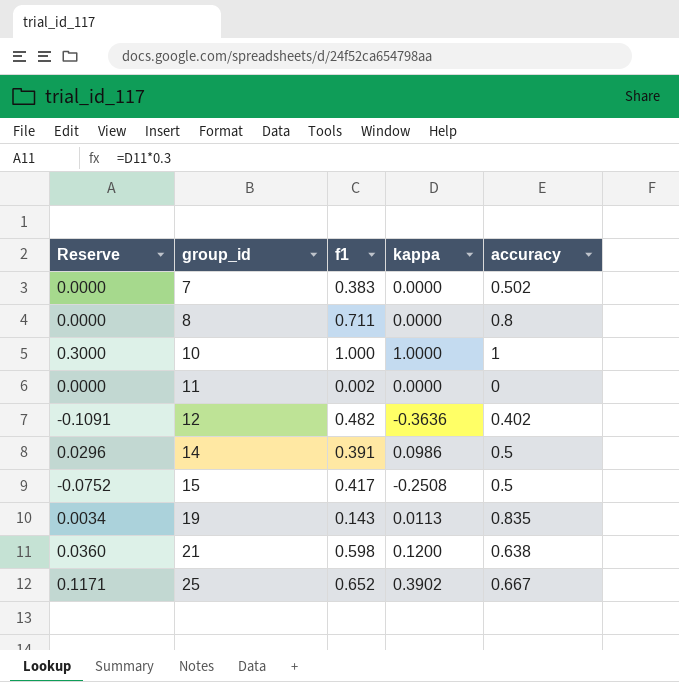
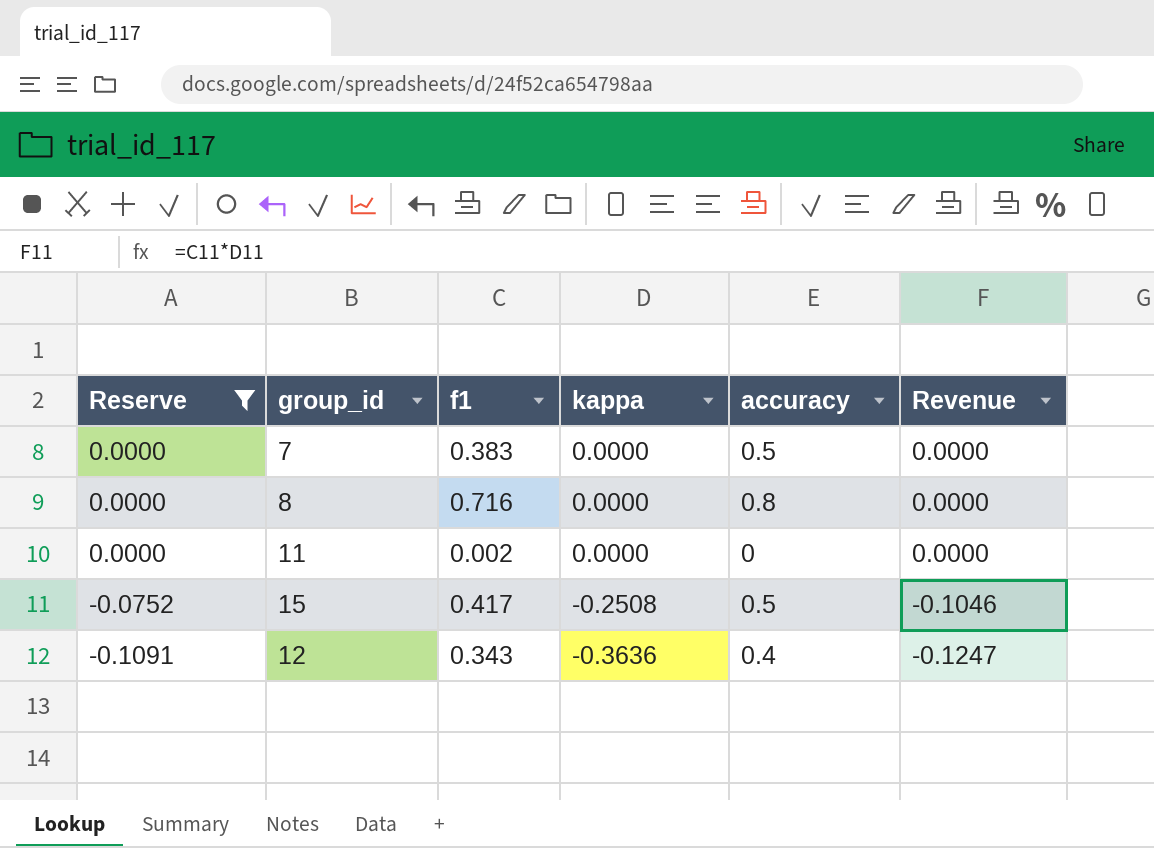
filter: none -> Reserve <= 0.0000
row order: group_id ascending -> Reserve descending
column Revenue | formula: none -> [f1] * [kappa]
7 | accuracy: 0.502 -> 0.5
8 | f1: 0.711 -> 0.716
12 | f1: 0.482 -> 0.343
12 | accuracy: 0.402 -> 0.4

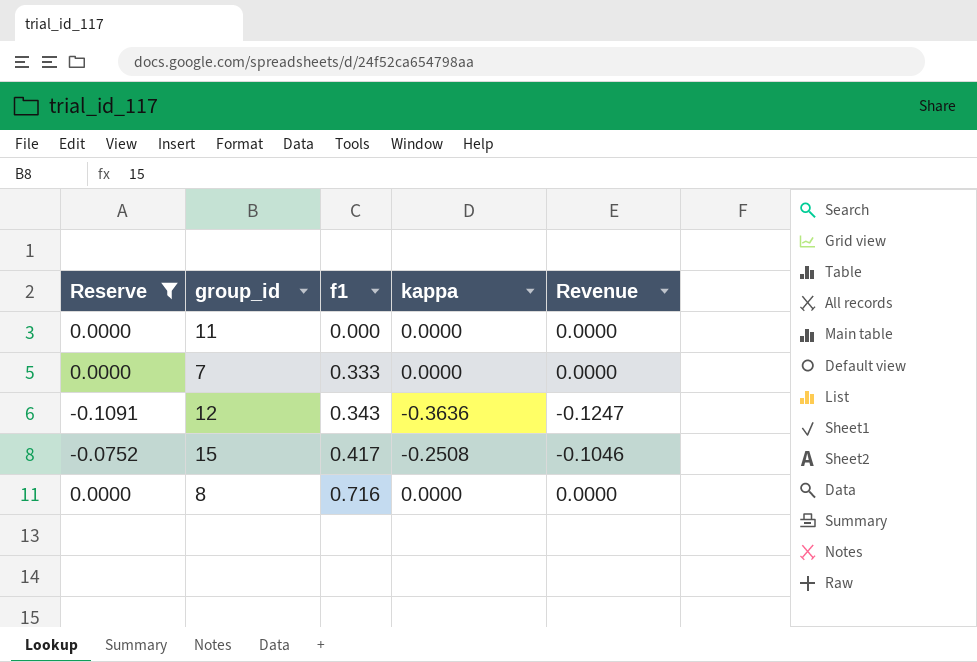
row order: Reserve descending -> f1 ascending
column accuracy | position: 5 -> none
11 | f1: 0.002 -> 0.000
7 | f1: 0.383 -> 0.333

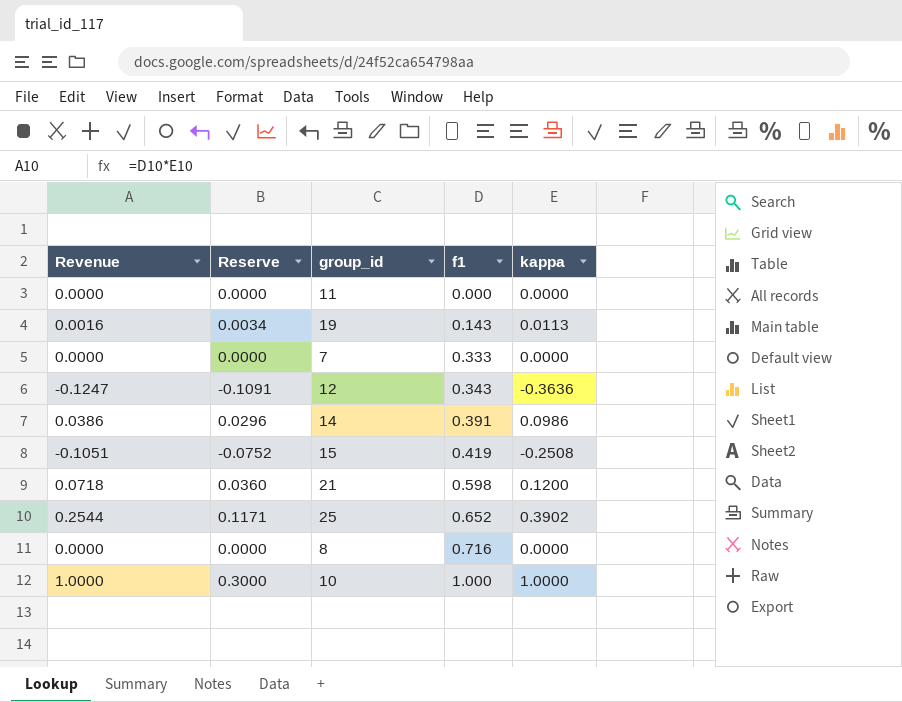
filter: Reserve <= 0.0000 -> none
column Revenue | position: 5 -> 1
15 | Revenue: -0.1046 -> -0.1051
15 | f1: 0.417 -> 0.419

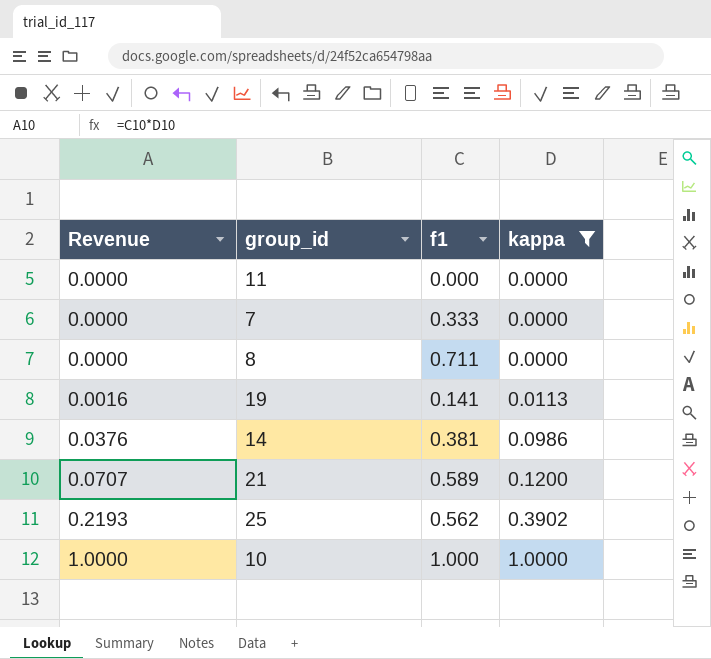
filter: none -> kappa >= 0.0000
row order: f1 ascending -> Revenue ascending
column Reserve | formula: [kappa] * 0.3 -> none
8 | f1: 0.716 -> 0.711
19 | f1: 0.143 -> 0.141
14 | Revenue: 0.0386 -> 0.0376
14 | f1: 0.391 -> 0.381
21 | Revenue: 0.0718 -> 0.0707
21 | f1: 0.598 -> 0.589
25 | Revenue: 0.2544 -> 0.2193
25 | f1: 0.652 -> 0.562

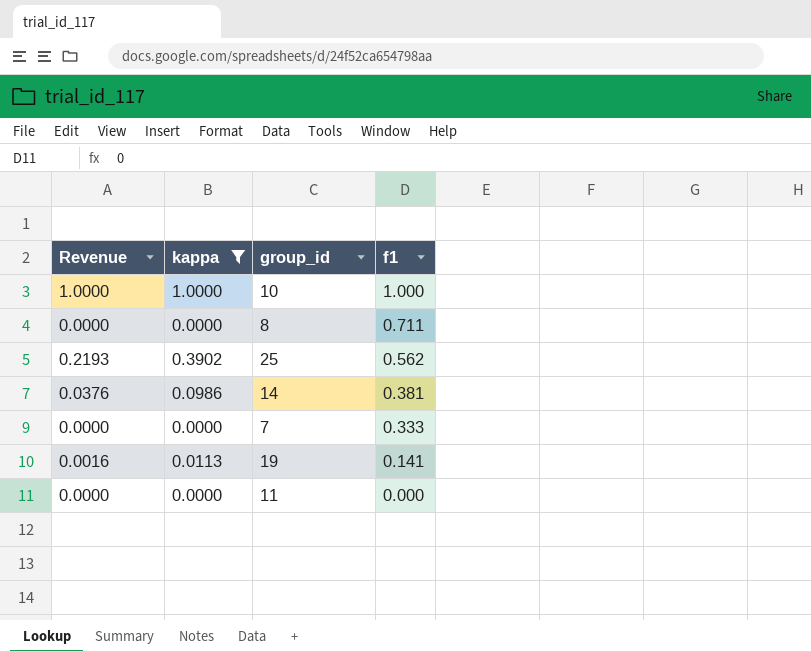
row order: Revenue ascending -> f1 descending
column kappa | position: 4 -> 2
row 21: 0.0707 | 0.589 | 0.1200 -> none

